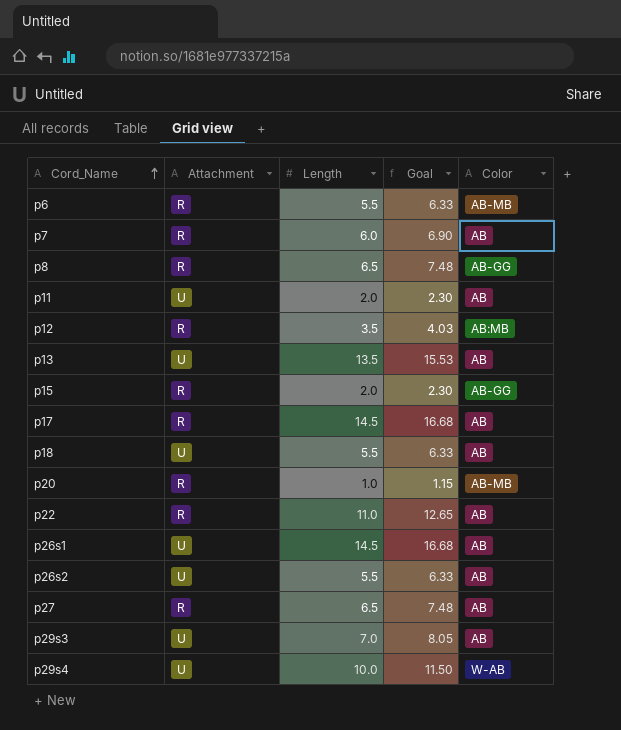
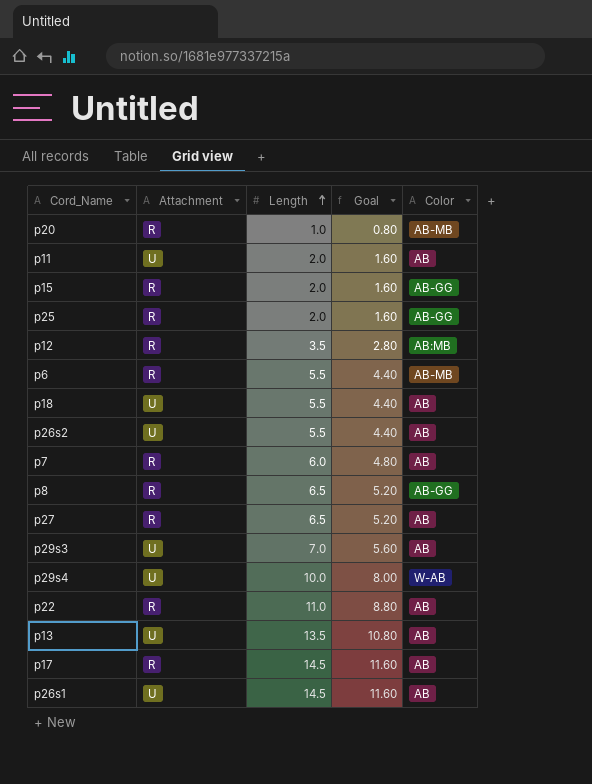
row order: Cord_Name ascending -> Length ascending
column Goal | formula: [Length] * 1.15 -> [Length] * 0.8
row p25: none -> R | 2.0 | 1.60 | AB-GG

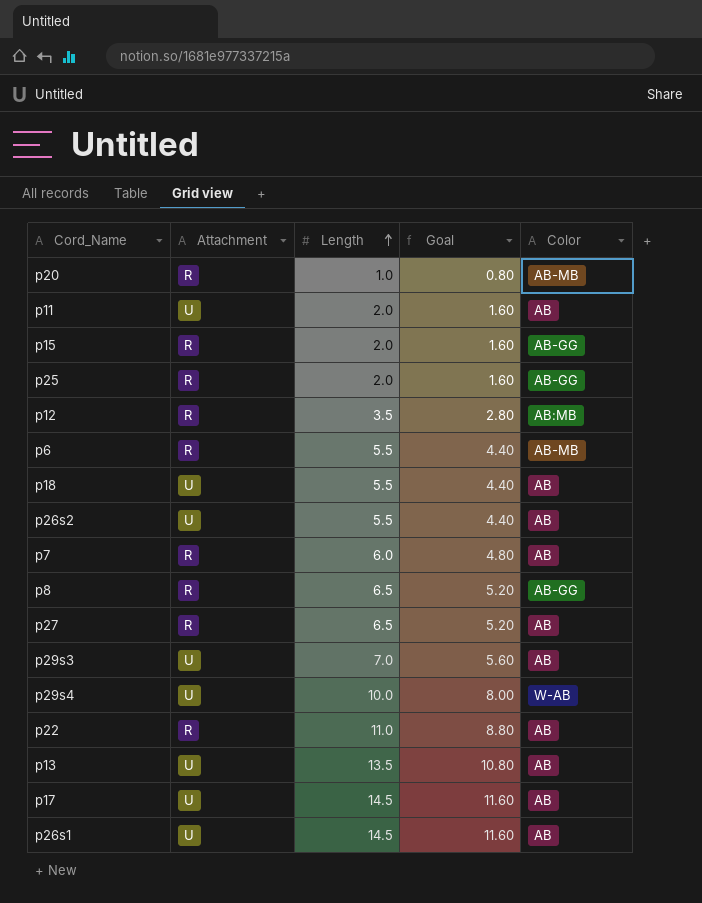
p17 | Attachment: R -> U

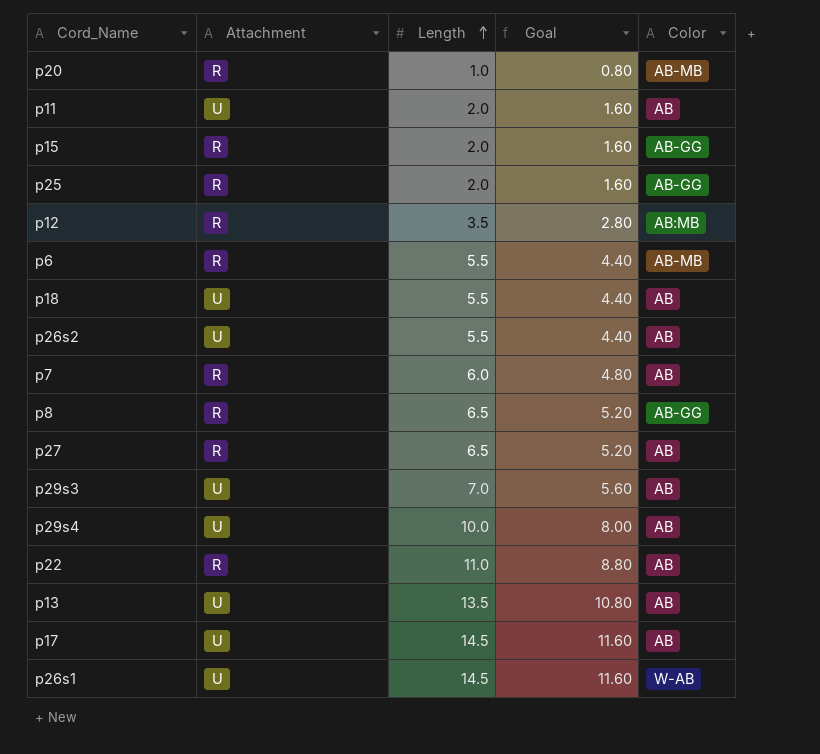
p29s4 | Color: W-AB -> AB
p26s1 | Color: AB -> W-AB

